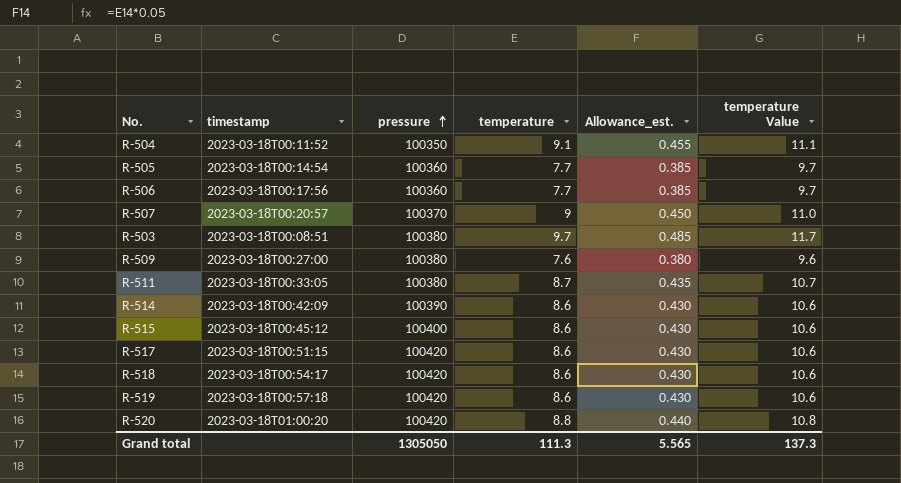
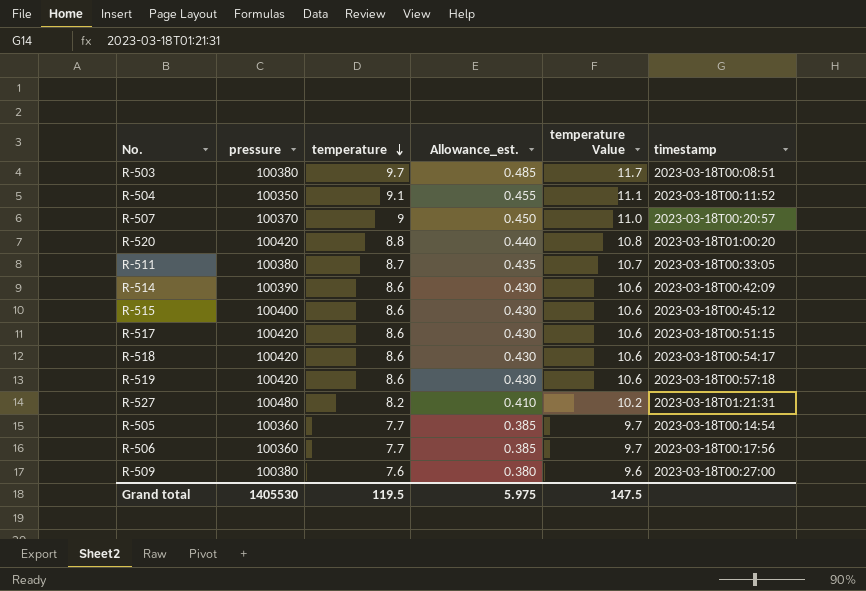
row order: pressure ascending -> temperature descending
column timestamp | position: 2 -> 6
row R-527: none -> 100480 | 8.2 | 0.410 | 10.2 | 2023-03-18T01:21:31
Grand total | pressure: 1305050 -> 1405530
Grand total | temperature: 111.3 -> 119.5
Grand total | Allowance_est.: 5.565 -> 5.975
Grand total | temperature Value: 137.3 -> 147.5

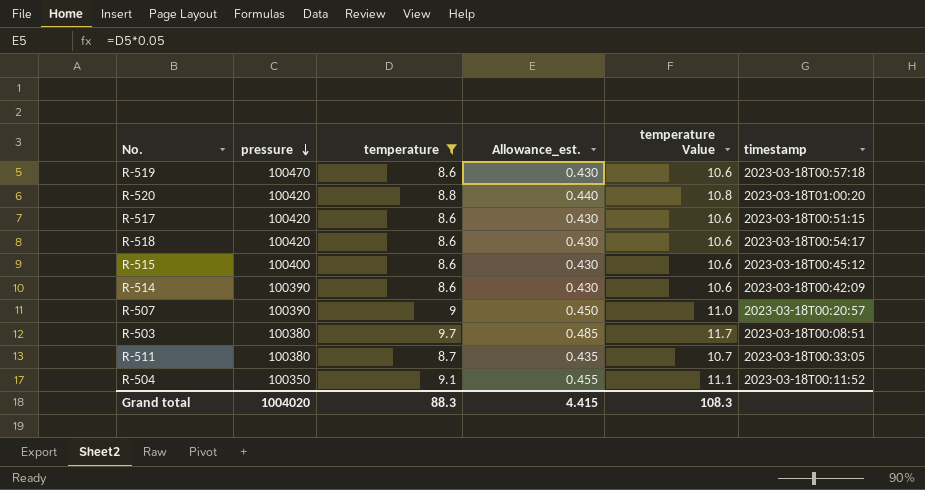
filter: none -> temperature >= 8.6
row order: temperature descending -> pressure descending
R-519 | pressure: 100420 -> 100470
R-507 | pressure: 100370 -> 100390
Grand total | pressure: 1405530 -> 1004020
Grand total | temperature: 119.5 -> 88.3
Grand total | Allowance_est.: 5.975 -> 4.415
Grand total | temperature Value: 147.5 -> 108.3

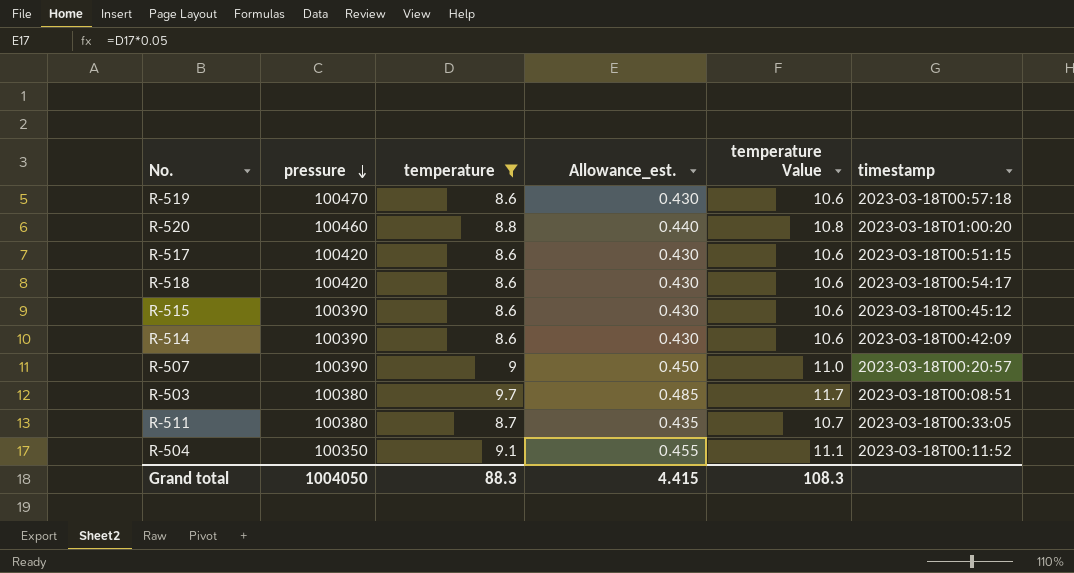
R-520 | pressure: 100420 -> 100460
R-515 | pressure: 100400 -> 100390
Grand total | pressure: 1004020 -> 1004050

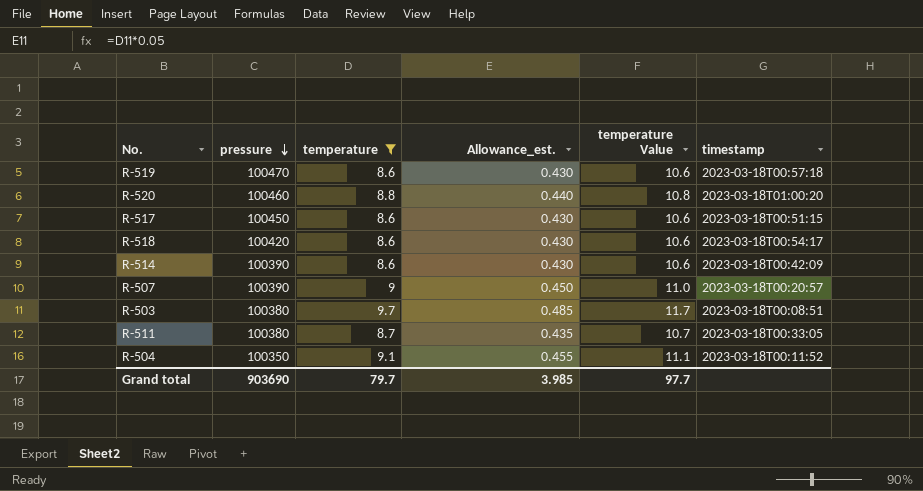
row R-515: 100390 | 8.6 | 0.430 | 10.6 | 2023-03-18T00:45:12 -> none
R-517 | pressure: 100420 -> 100450
Grand total | pressure: 1004050 -> 903690
Grand total | temperature: 88.3 -> 79.7
Grand total | Allowance_est.: 4.415 -> 3.985
Grand total | temperature Value: 108.3 -> 97.7

